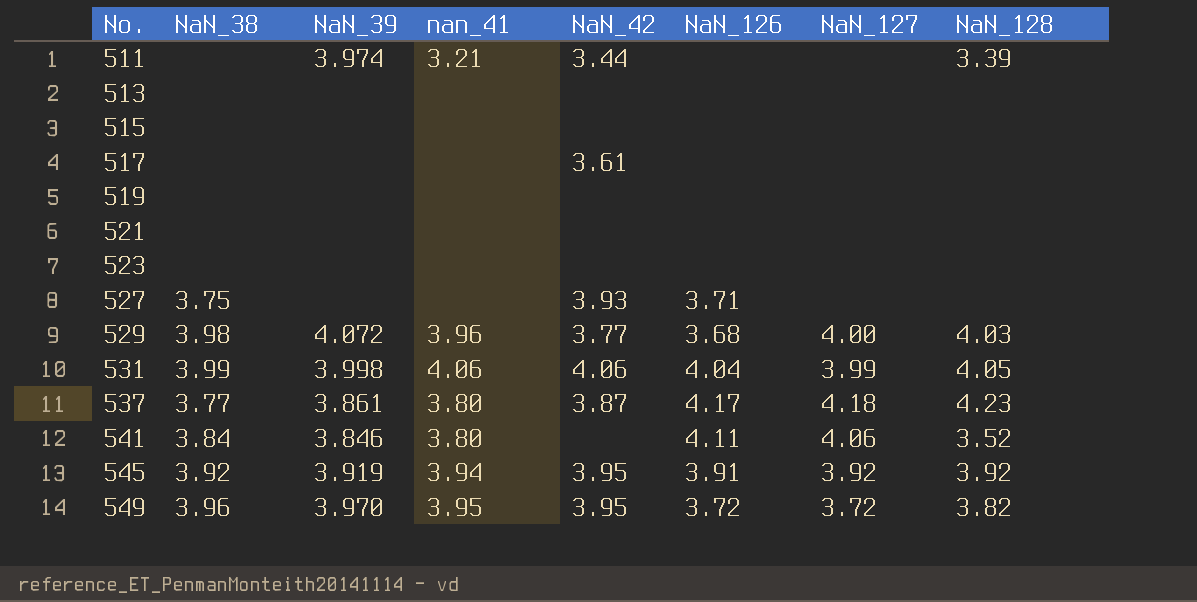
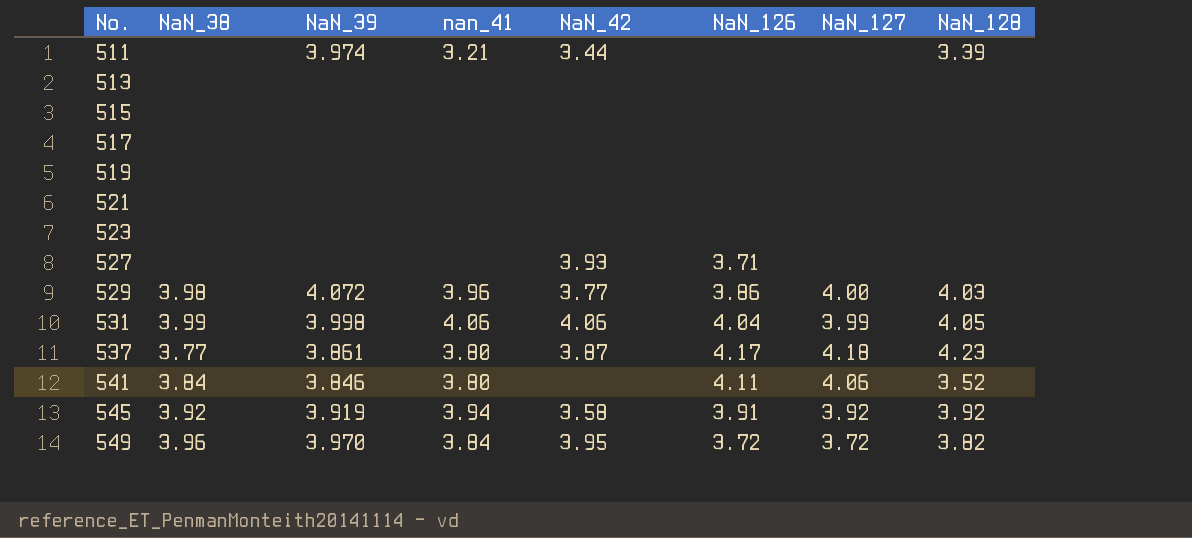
517 | NaN_42: 3.61 -> none
527 | NaN_38: 3.75 -> none
529 | NaN_126: 3.68 -> 3.86
545 | NaN_42: 3.95 -> 3.58
549 | nan_41: 3.95 -> 3.84

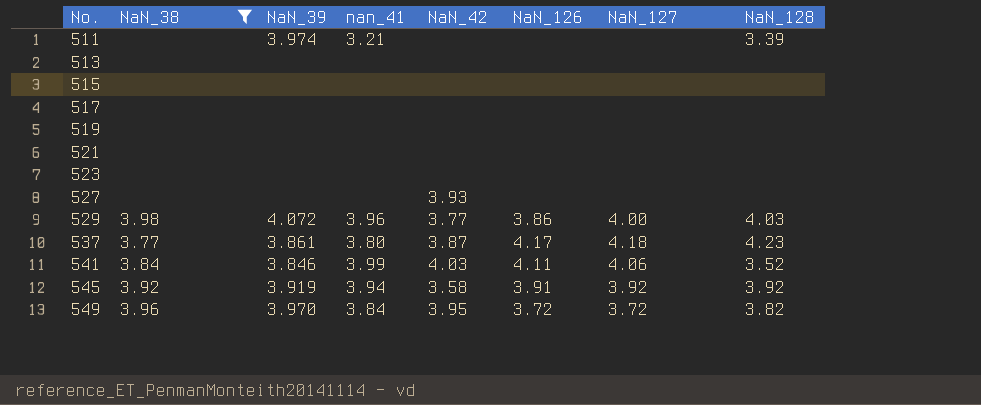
filter: none -> NaN_38 != 3.99
511 | NaN_42: 3.44 -> none
527 | NaN_126: 3.71 -> none
541 | nan_41: 3.80 -> 3.99
541 | NaN_42: none -> 4.03

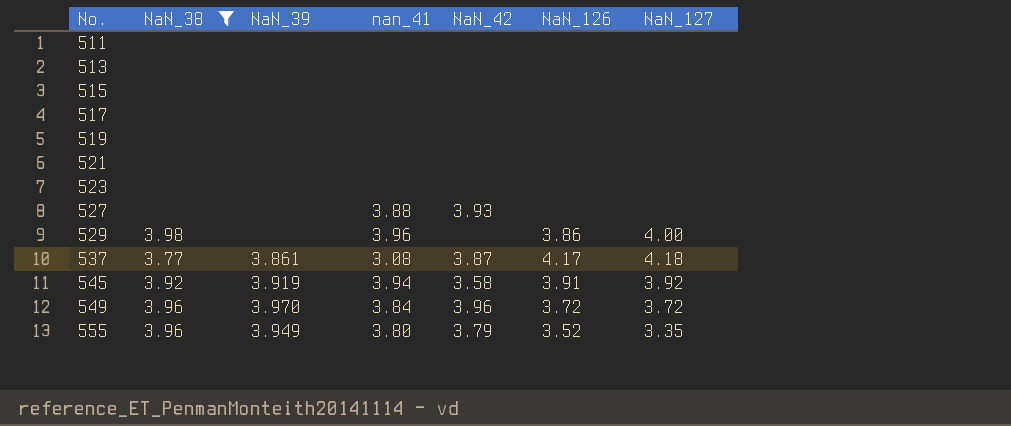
column NaN_128 | position: 8 -> none
row 541: 3.84 | 3.846 | 3.99 | 4.03 | 4.11 | 4.06 | 3.52 -> none
511 | NaN_39: 3.974 -> none
511 | nan_41: 3.21 -> none
527 | nan_41: none -> 3.88
529 | NaN_39: 4.072 -> none
529 | NaN_42: 3.77 -> none
537 | nan_41: 3.80 -> 3.08
549 | NaN_42: 3.95 -> 3.96
row 555: none -> 3.96 | 3.949 | 3.80 | 3.79 | 3.52 | 3.35

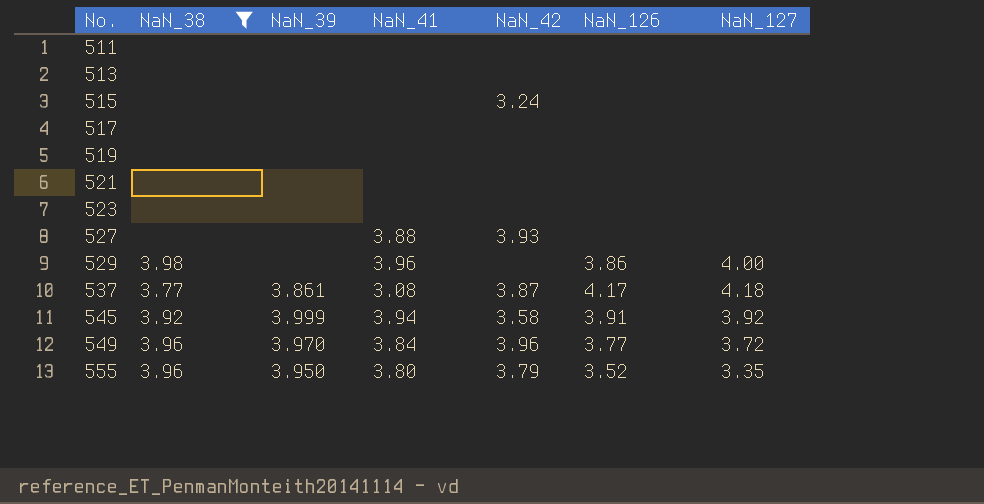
column name: nan_41 -> NaN_41
515 | NaN_42: none -> 3.24
545 | NaN_39: 3.919 -> 3.999
549 | NaN_126: 3.72 -> 3.77
555 | NaN_39: 3.949 -> 3.950

